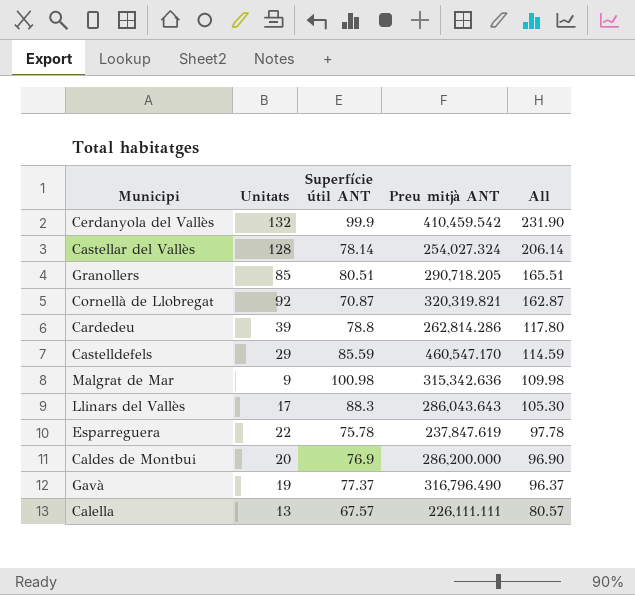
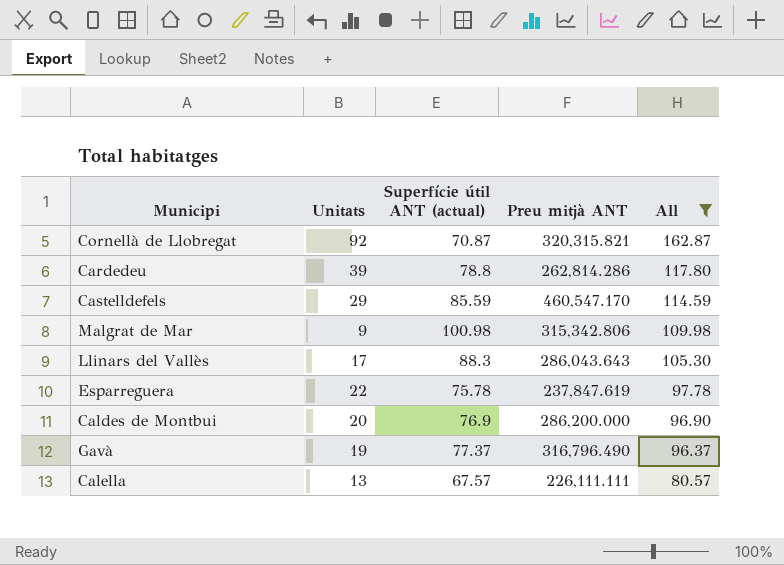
filter: none -> All <= 162.87
column name: Superfície útil ANT -> Superfície útil ANT (actual)
Cornellà de Llobregat | Preu mitjà ANT: 320,319.821 -> 320,315.821
Malgrat de Mar | Preu mitjà ANT: 315,342.636 -> 315,342.806

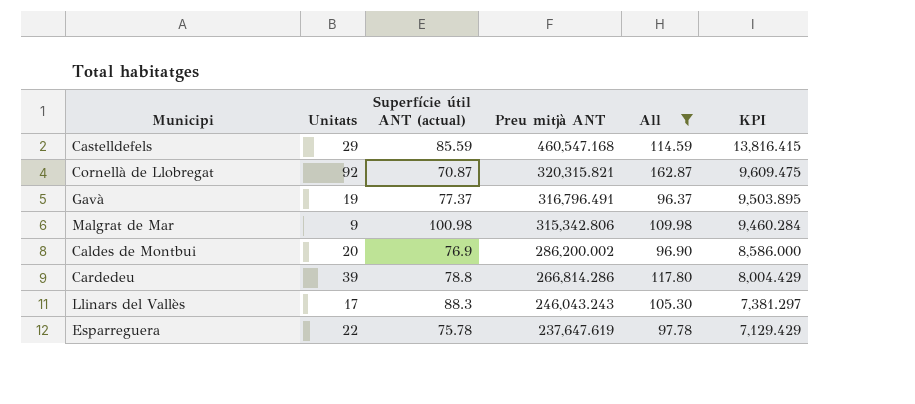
row order: All descending -> Preu mitjà ANT descending
column KPI | formula: none -> [Preu mitjà ANT] * 0.03
row Calella: 13 | 67.57 | 226,111.111 | 80.57 -> none
Castelldefels | Preu mitjà ANT: 460,547.170 -> 460,547.168
Gavà | Preu mitjà ANT: 316,796.490 -> 316,796.491
Caldes de Montbui | Preu mitjà ANT: 286,200.000 -> 286,200.002
Cardedeu | Preu mitjà ANT: 262,814.286 -> 266,814.286
Llinars del Vallès | Preu mitjà ANT: 286,043.643 -> 246,043.243
Esparreguera | Preu mitjà ANT: 237,847.619 -> 237,647.619

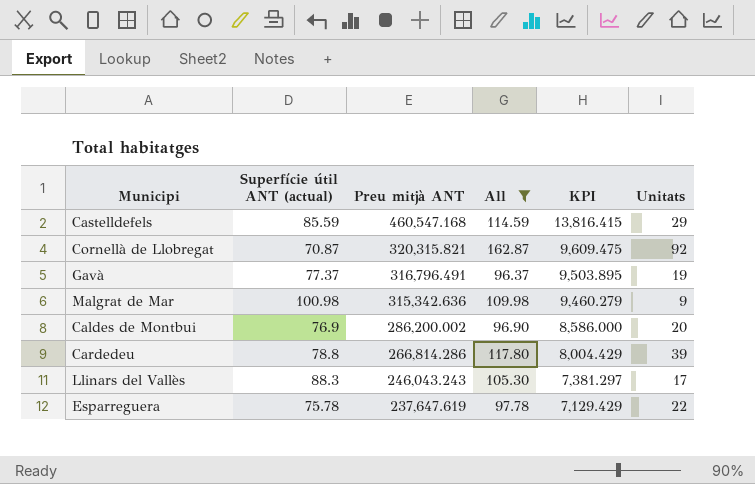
column Unitats | position: 2 -> 6
Malgrat de Mar | Preu mitjà ANT: 315,342.806 -> 315,342.636
Malgrat de Mar | KPI: 9,460.284 -> 9,460.279

